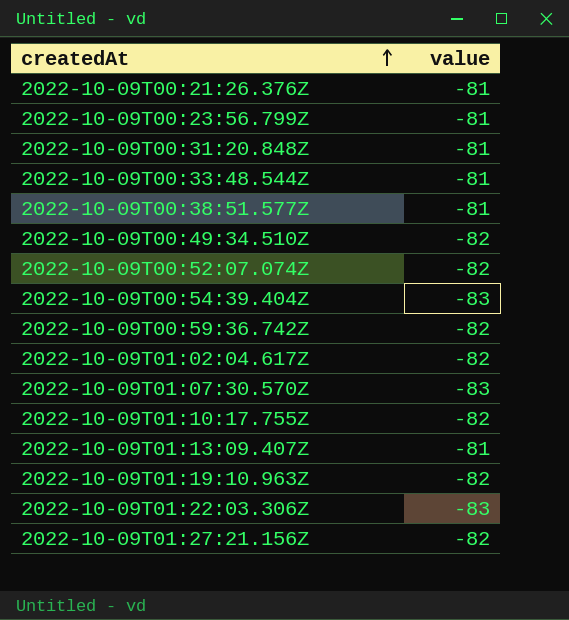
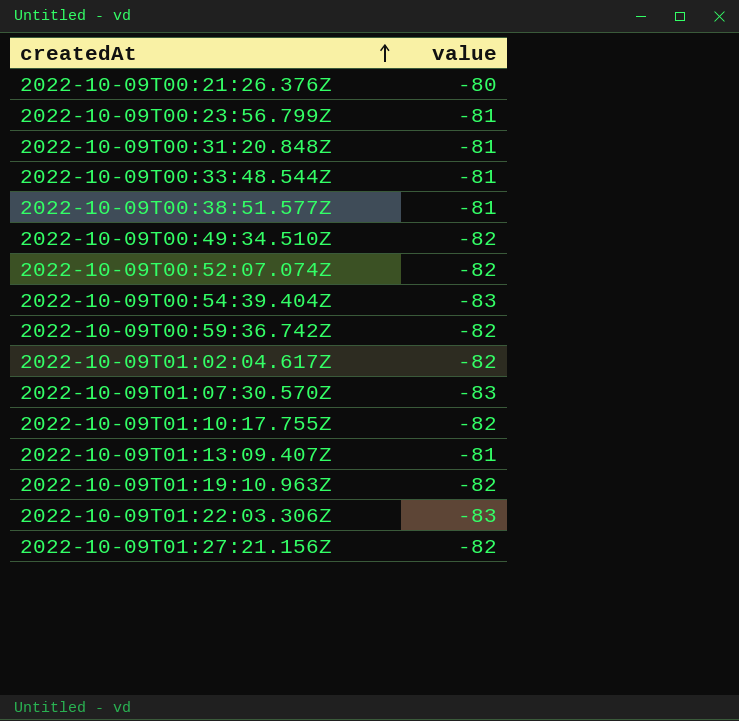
2022-10-09T00:21:26.376Z | value: -81 -> -80

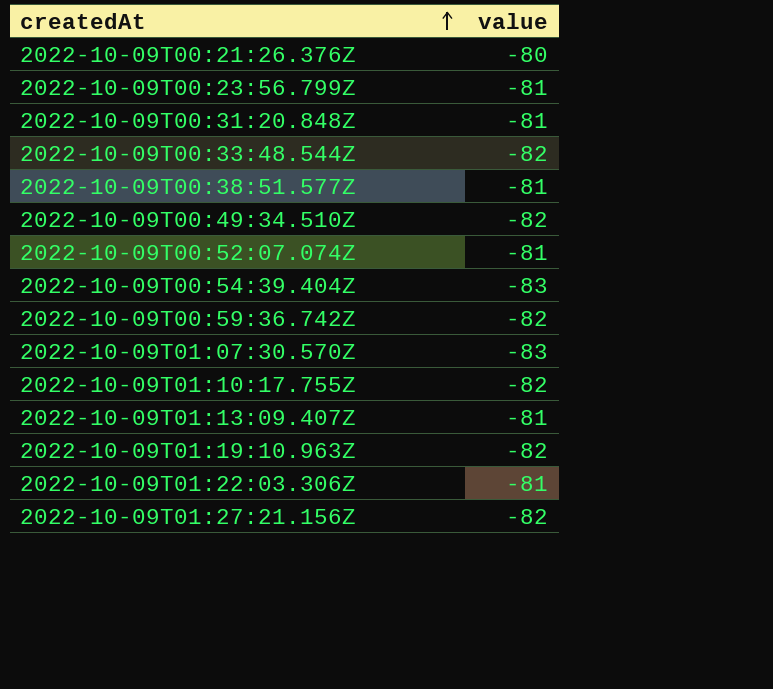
row 2022-10-09T01:02:04.617Z: -82 -> none
2022-10-09T00:33:48.544Z | value: -81 -> -82
2022-10-09T00:52:07.074Z | value: -82 -> -81
2022-10-09T01:22:03.306Z | value: -83 -> -81

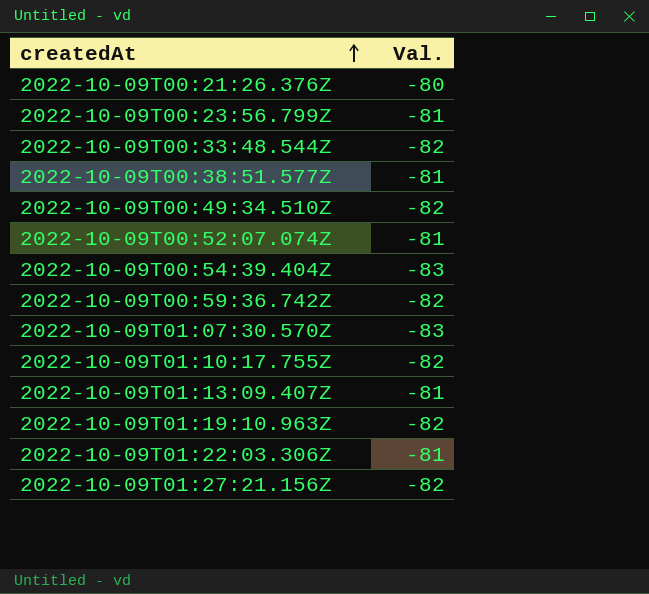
column name: value -> Val.
row 2022-10-09T00:31:20.848Z: -81 -> none

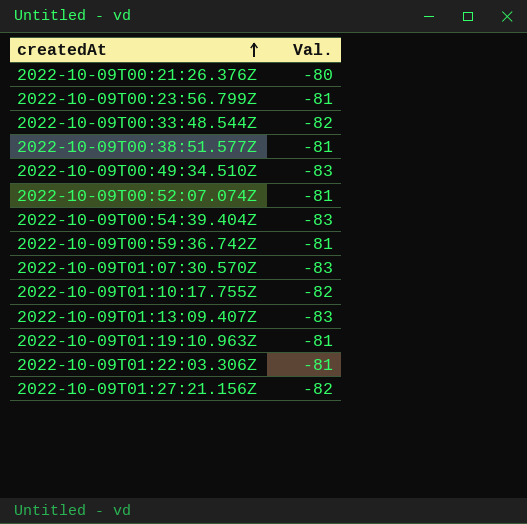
2022-10-09T00:49:34.510Z | Val.: -82 -> -83
2022-10-09T00:59:36.742Z | Val.: -82 -> -81
2022-10-09T01:13:09.407Z | Val.: -81 -> -83
2022-10-09T01:19:10.963Z | Val.: -82 -> -81

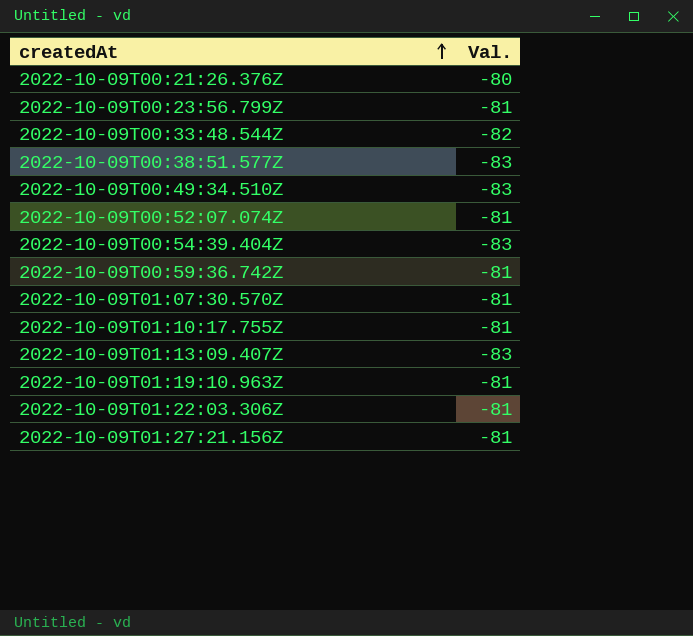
2022-10-09T00:38:51.577Z | Val.: -81 -> -83
2022-10-09T01:07:30.570Z | Val.: -83 -> -81
2022-10-09T01:10:17.755Z | Val.: -82 -> -81
2022-10-09T01:27:21.156Z | Val.: -82 -> -81

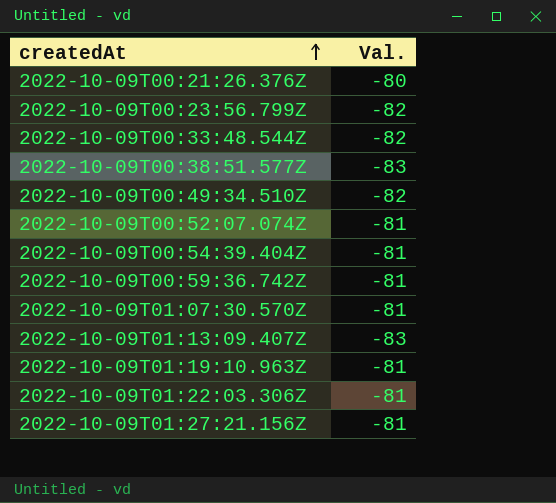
row 2022-10-09T01:10:17.755Z: -81 -> none
2022-10-09T00:23:56.799Z | Val.: -81 -> -82
2022-10-09T00:49:34.510Z | Val.: -83 -> -82
2022-10-09T00:54:39.404Z | Val.: -83 -> -81

